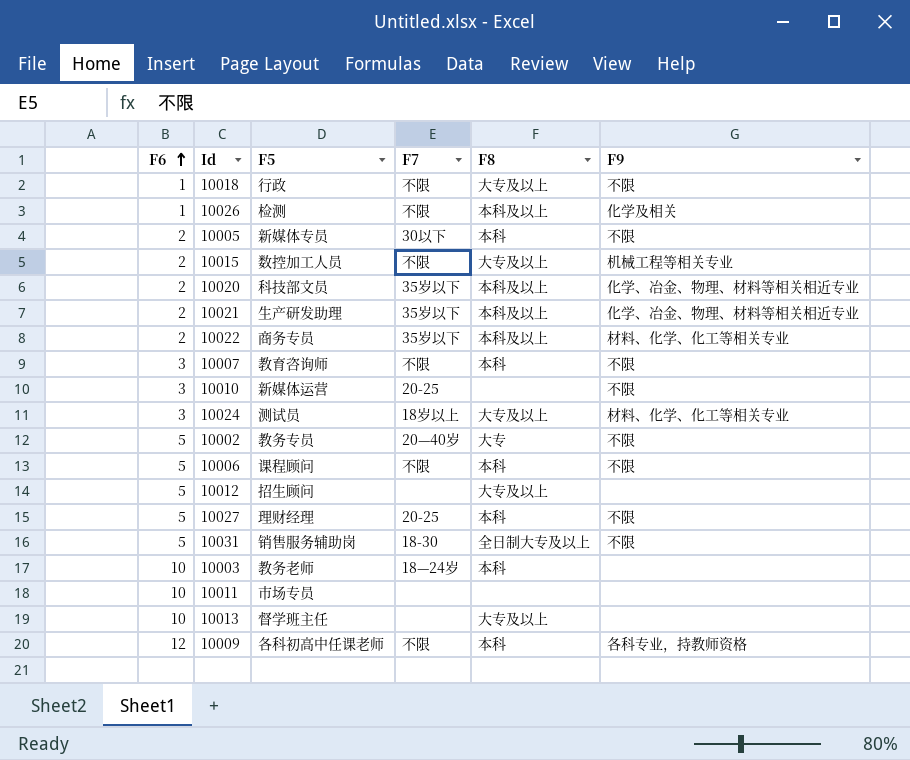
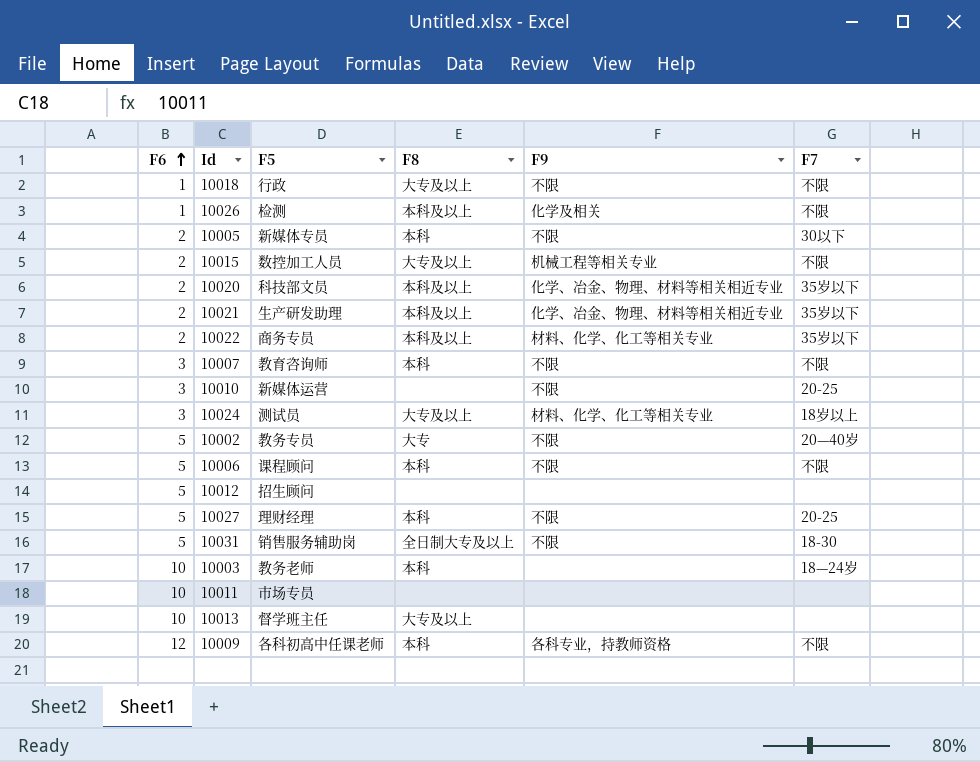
column F7 | position: 4 -> 6
10012 | F8: 大专及以上 -> none

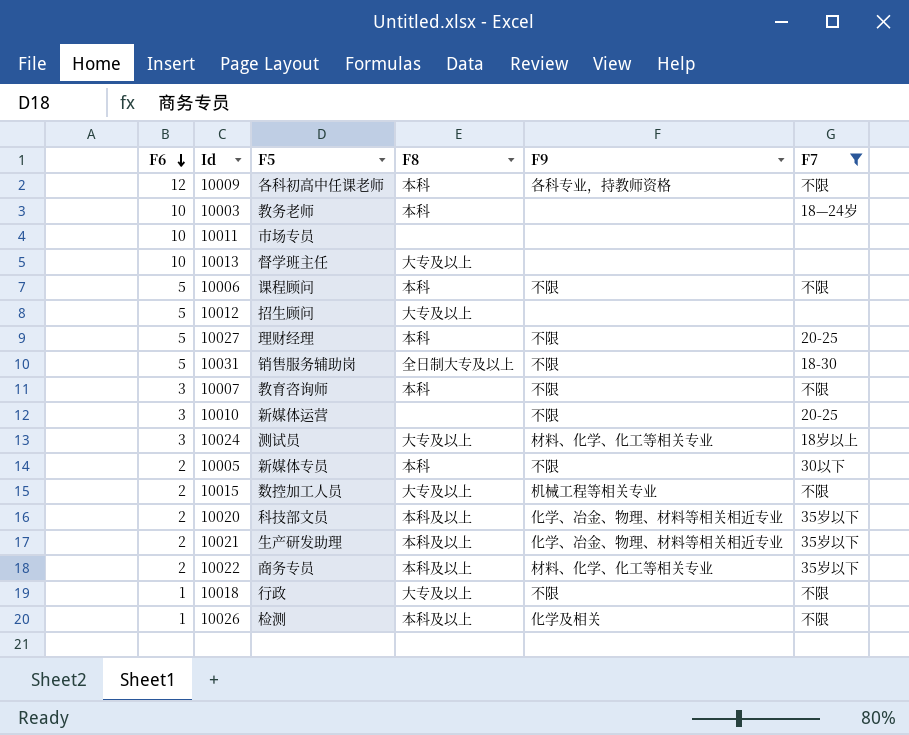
filter: none -> F7 != 20—40岁
row order: F6 ascending -> F6 descending
10012 | F8: none -> 大专及以上

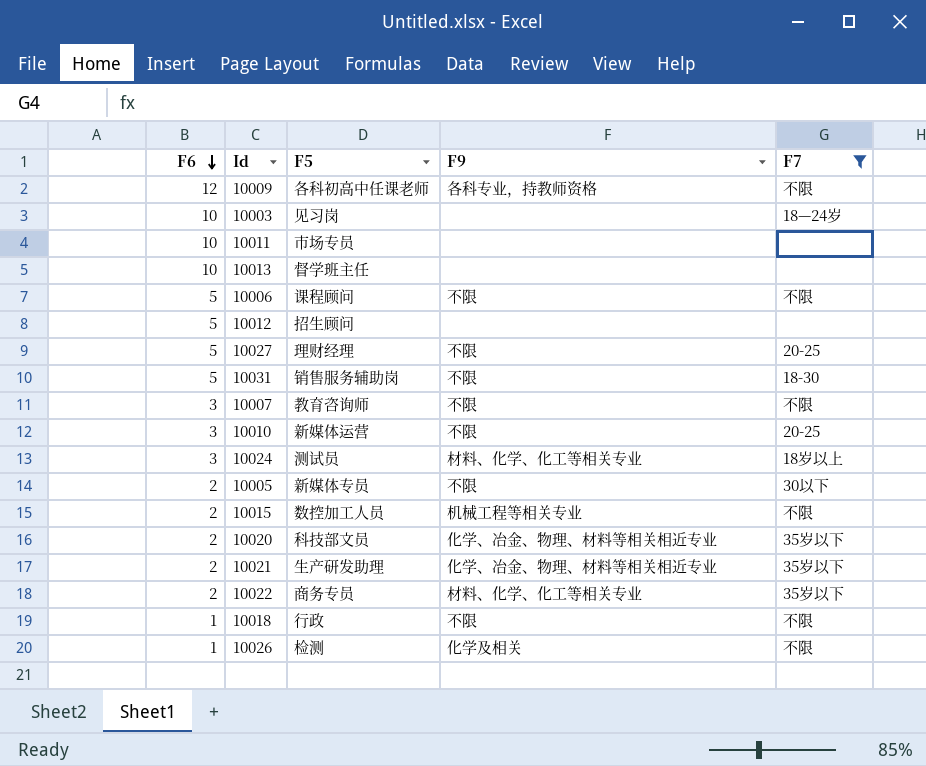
column F8 | position: 4 -> none
10003 | F5: 教务老师 -> 见习岗

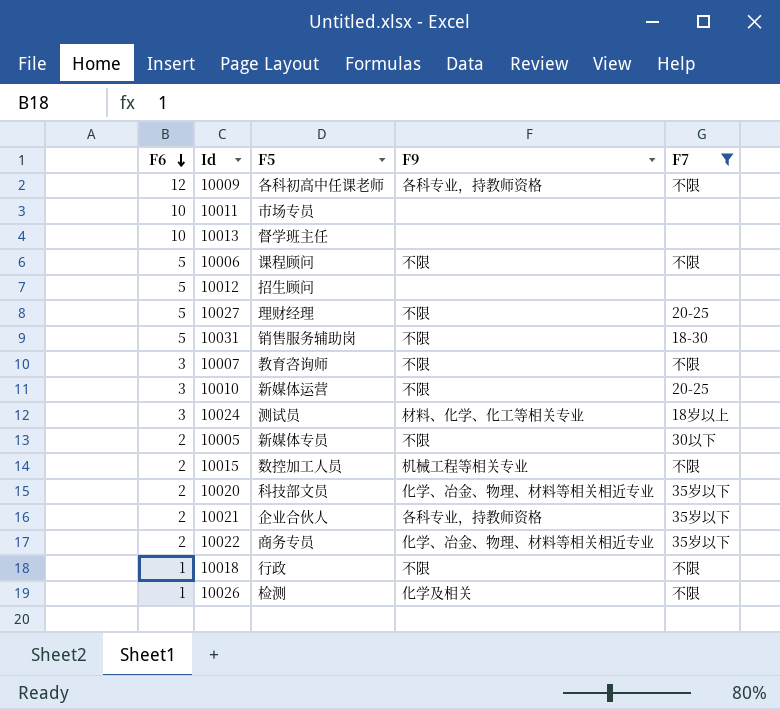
row 10003: 10 | 见习岗 | none | 18—24岁 -> none
10021 | F5: 生产研发助理 -> 企业合伙人
10021 | F9: 化学、冶金、物理、材料等相关相近专业 -> 各科专业，持教师资格
10022 | F9: 材料、化学、化工等相关专业 -> 化学、冶金、物理、材料等相关相近专业

